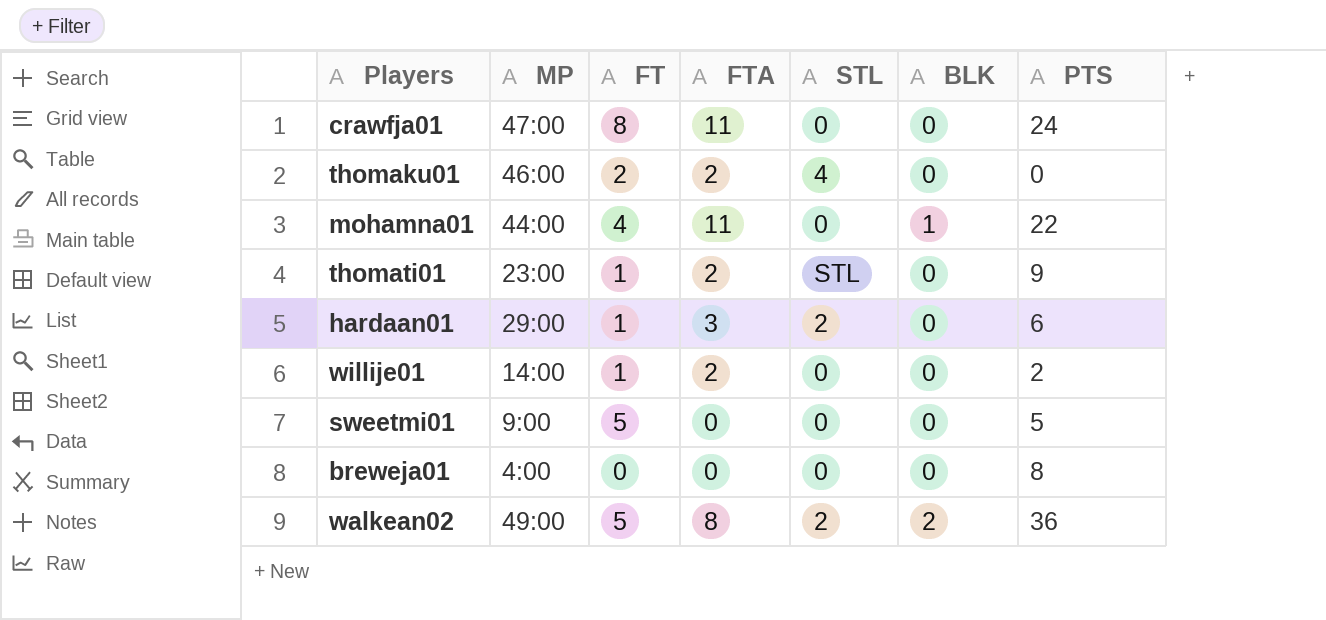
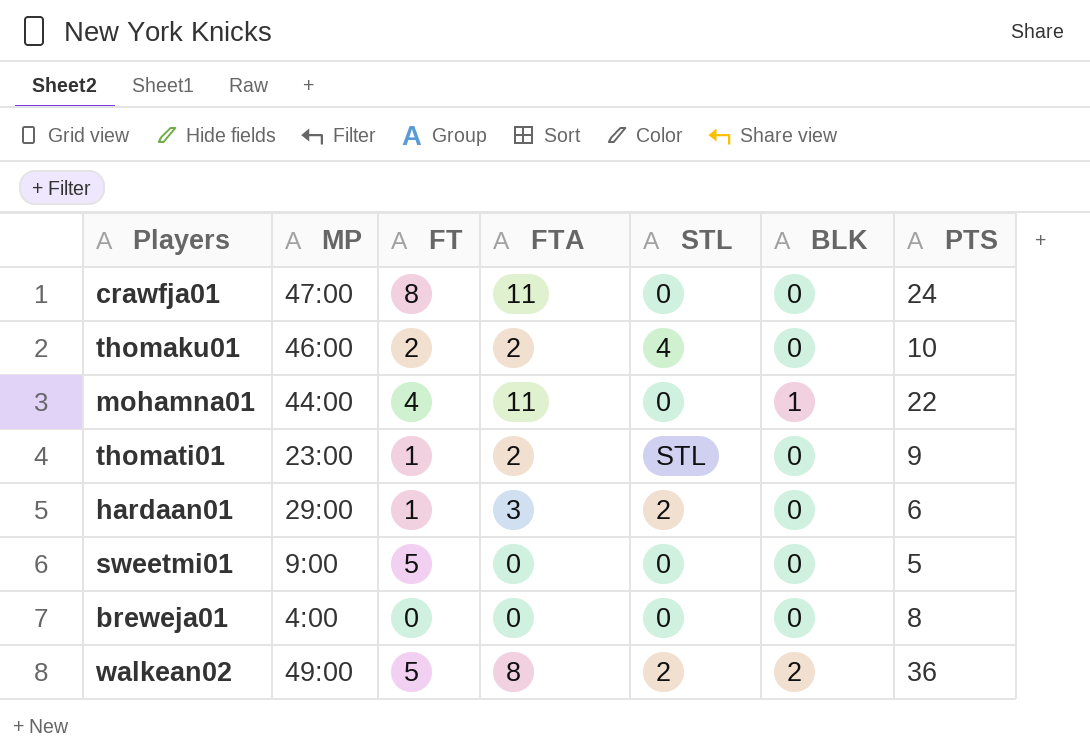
row willije01: 14:00 | 1 | 2 | 0 | 0 | 2 -> none
thomaku01 | PTS: 0 -> 10

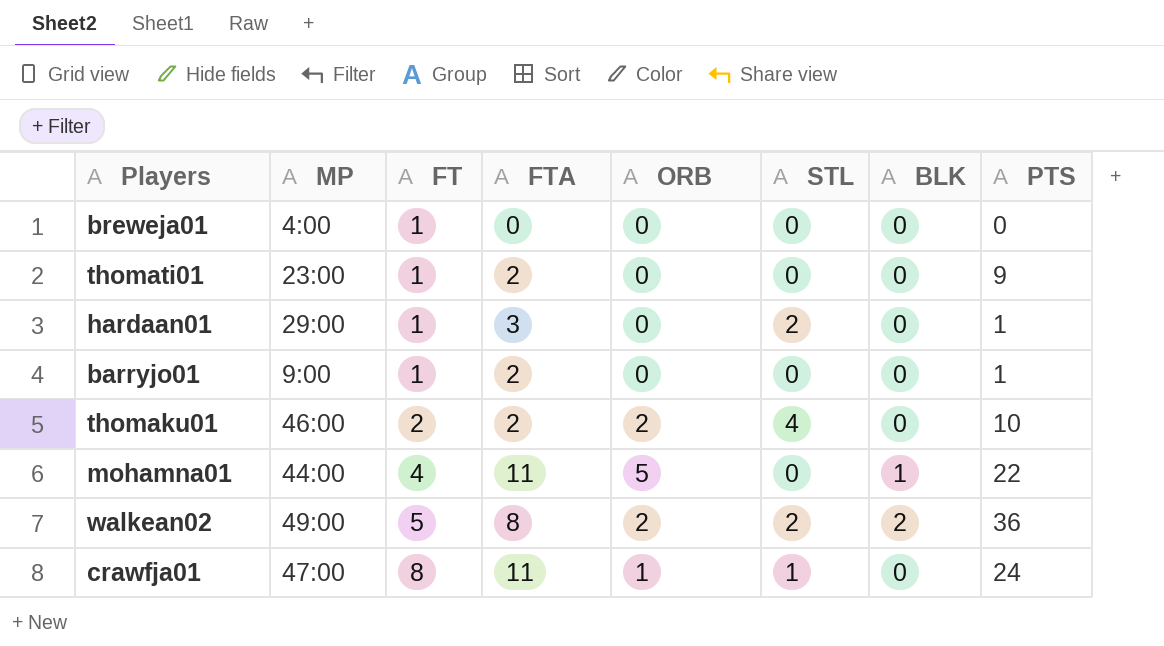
row order: none -> FT ascending
column ORB | position: none -> 5
row sweetmi01: 9:00 | 5 | 0 | 0 | 0 | 5 -> none
breweja01 | FT: 0 -> 1
breweja01 | PTS: 8 -> 0
thomati01 | STL: STL -> 0
hardaan01 | PTS: 6 -> 1
row barryjo01: none -> 9:00 | 1 | 2 | 0 | 0 | 0 | 1
crawfja01 | STL: 0 -> 1

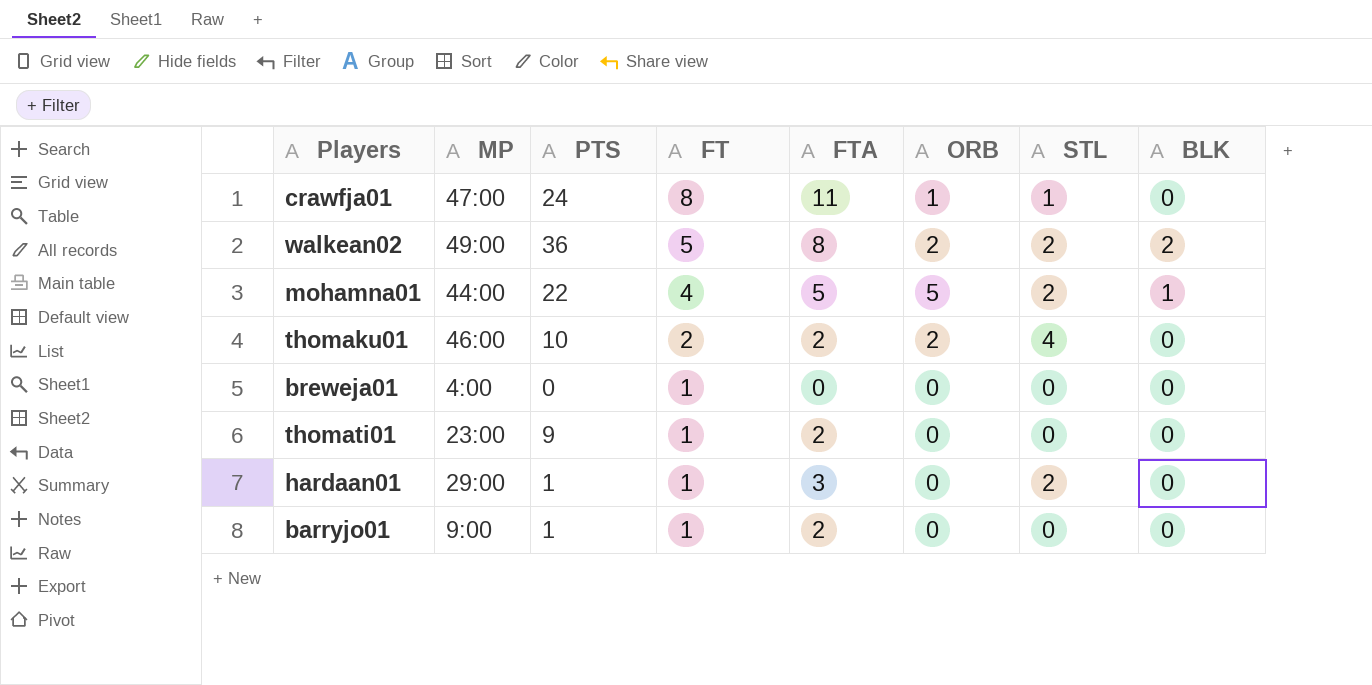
row order: FT ascending -> FT descending
column PTS | position: 8 -> 3
mohamna01 | FTA: 11 -> 5
mohamna01 | STL: 0 -> 2

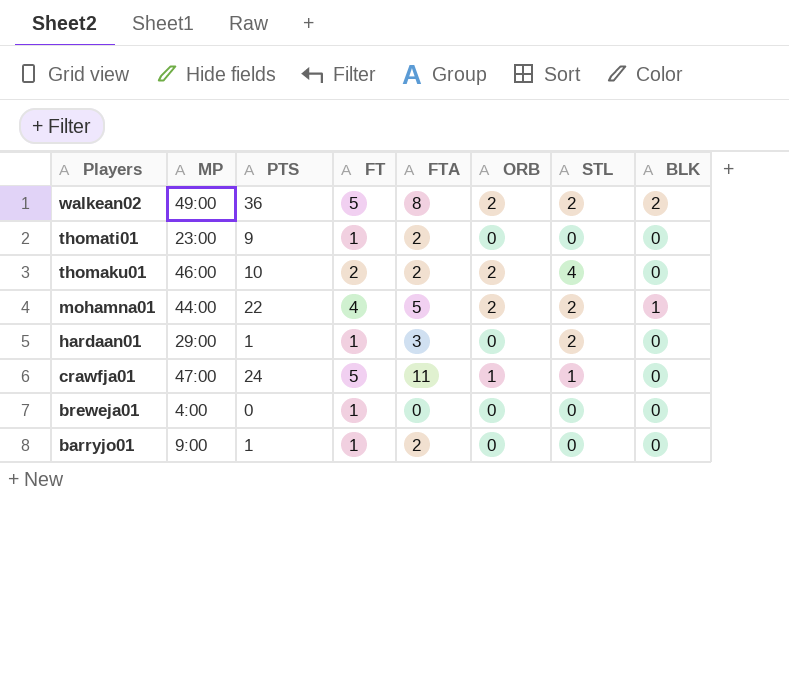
row order: FT descending -> Players descending
mohamna01 | ORB: 5 -> 2
crawfja01 | FT: 8 -> 5

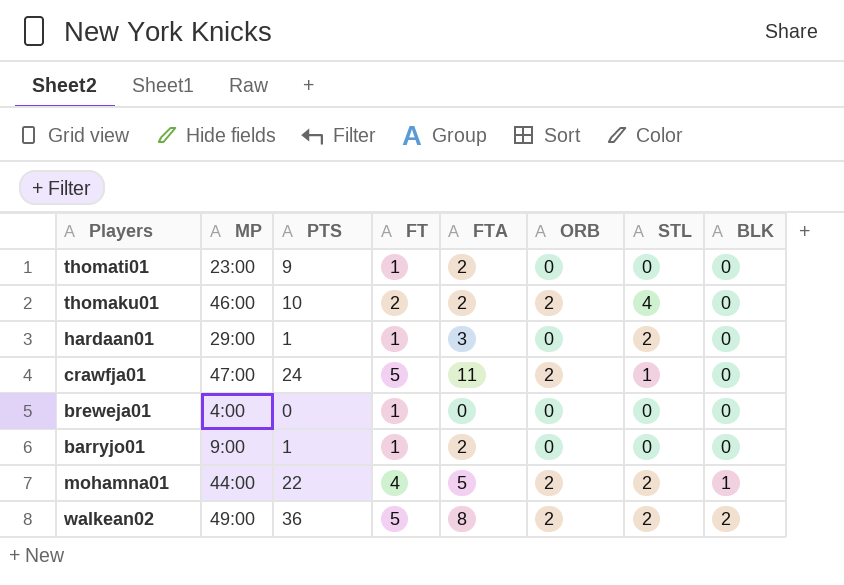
row order: Players descending -> BLK ascending
crawfja01 | ORB: 1 -> 2

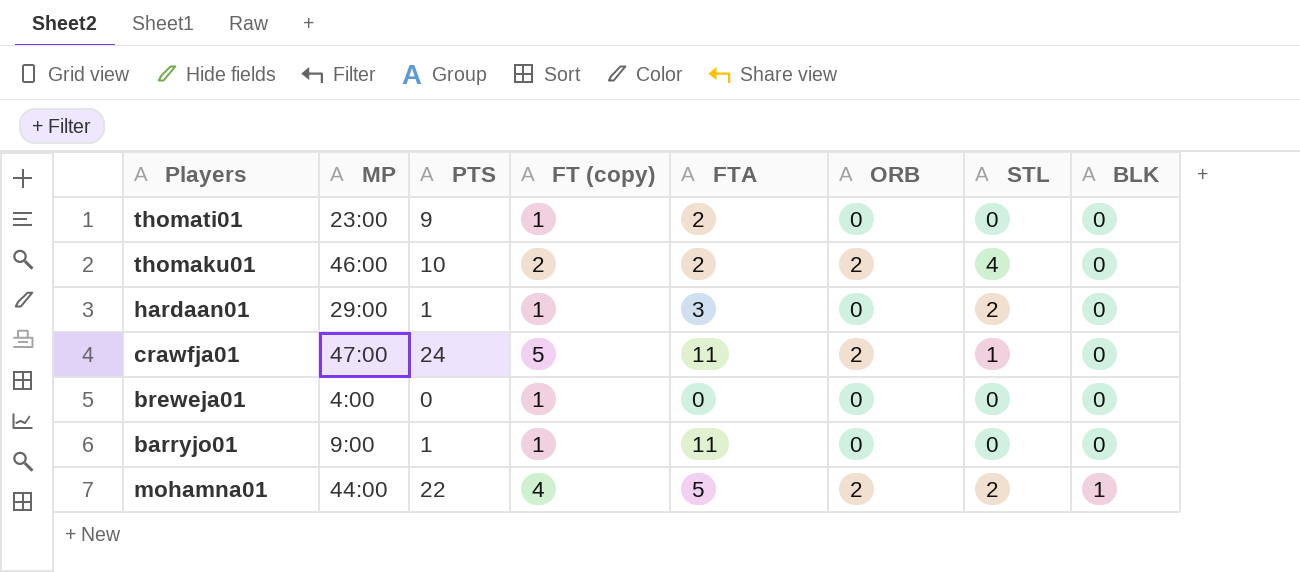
column name: FT -> FT (copy)
row walkean02: 49:00 | 36 | 5 | 8 | 2 | 2 | 2 -> none
barryjo01 | FTA: 2 -> 11

